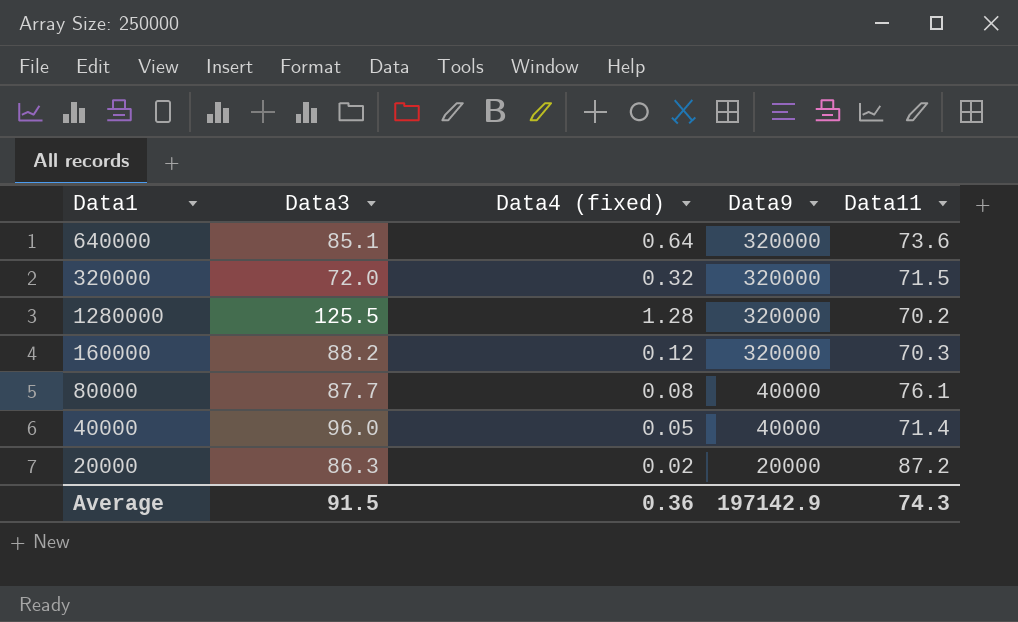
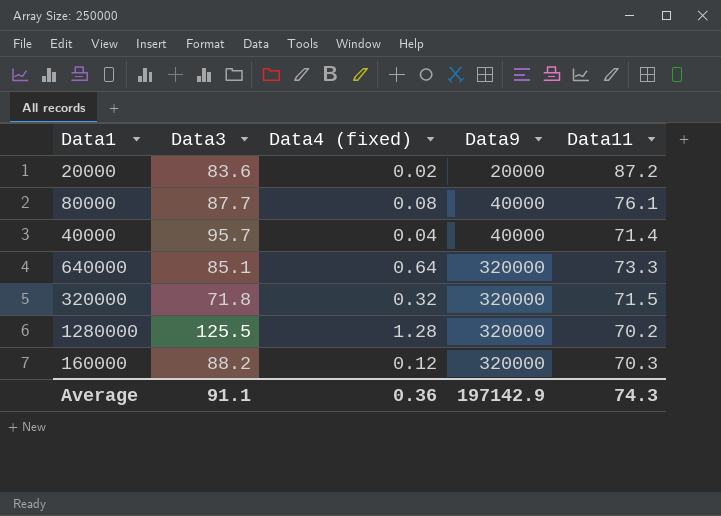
row order: Data9 descending -> Data9 ascending
20000 | Data3: 86.3 -> 83.6
40000 | Data3: 96.0 -> 95.7
40000 | Data4 (fixed): 0.05 -> 0.04
640000 | Data11: 73.6 -> 73.3
320000 | Data3: 72.0 -> 71.8
Average | Data3: 91.5 -> 91.1

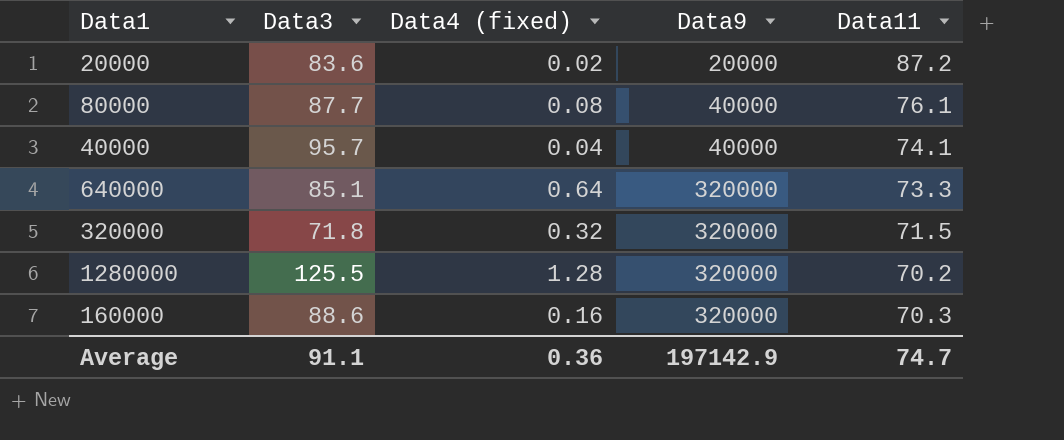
40000 | Data11: 71.4 -> 74.1
160000 | Data3: 88.2 -> 88.6
160000 | Data4 (fixed): 0.12 -> 0.16
Average | Data11: 74.3 -> 74.7

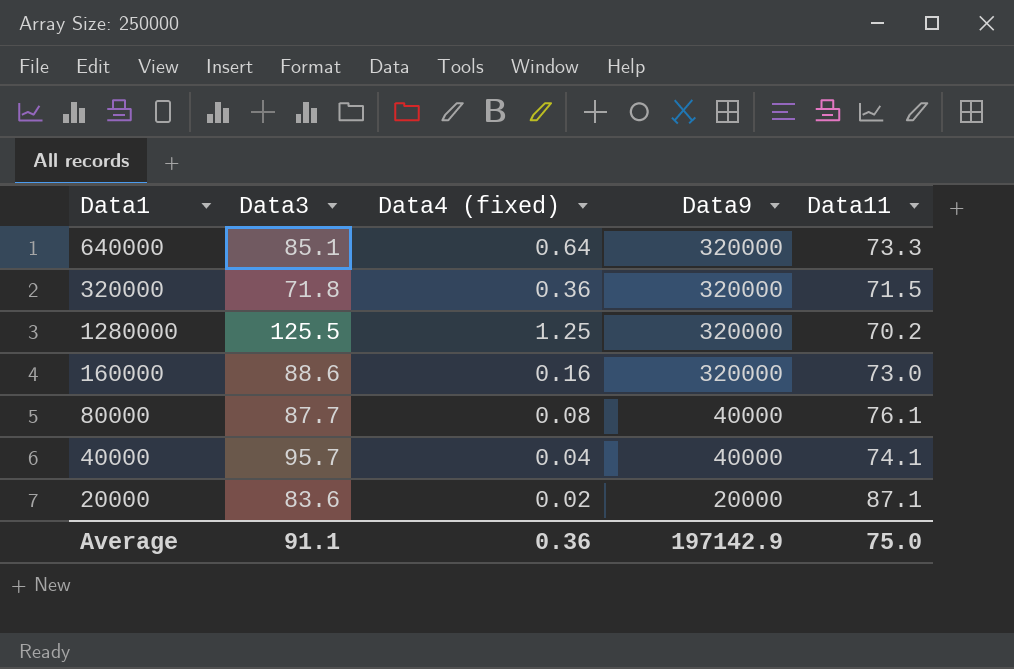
row order: Data9 ascending -> Data9 descending
320000 | Data4 (fixed): 0.32 -> 0.36
1280000 | Data4 (fixed): 1.28 -> 1.25
160000 | Data11: 70.3 -> 73.0
20000 | Data11: 87.2 -> 87.1
Average | Data11: 74.7 -> 75.0

